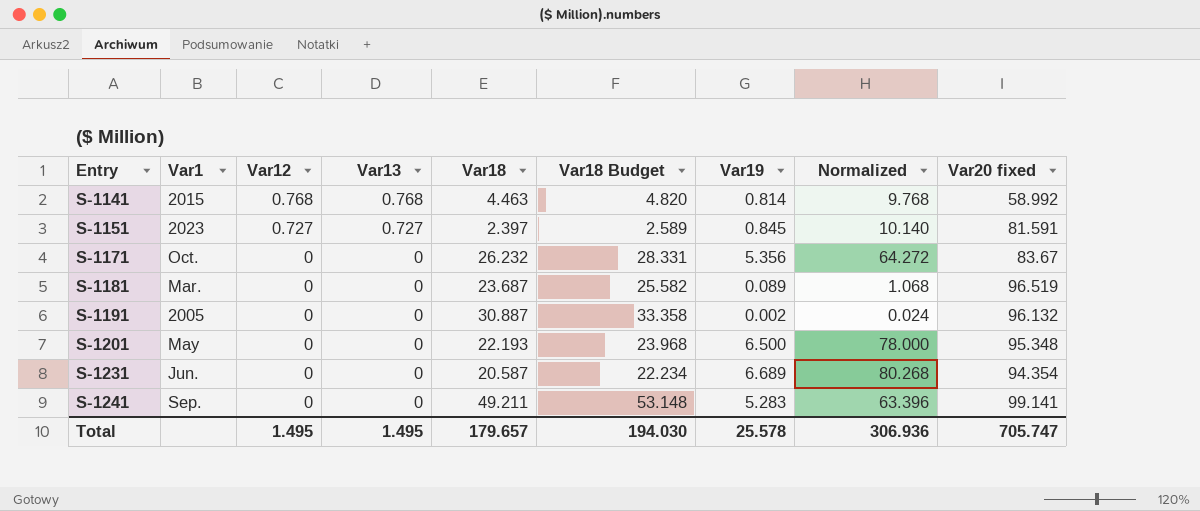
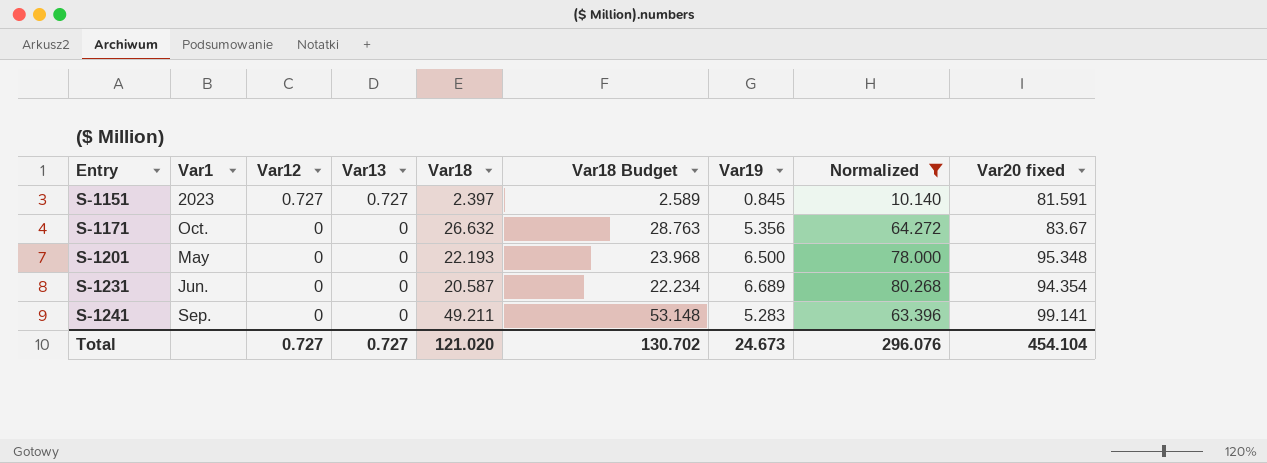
filter: none -> Normalized >= 10.140
S-1171 | Var18: 26.232 -> 26.632
S-1171 | Var18 Budget: 28.331 -> 28.763
Total | Var12: 1.495 -> 0.727
Total | Var13: 1.495 -> 0.727
Total | Var18: 179.657 -> 121.020
Total | Var18 Budget: 194.030 -> 130.702
Total | Var19: 25.578 -> 24.673
Total | Normalized: 306.936 -> 296.076
Total | Var20 fixed: 705.747 -> 454.104

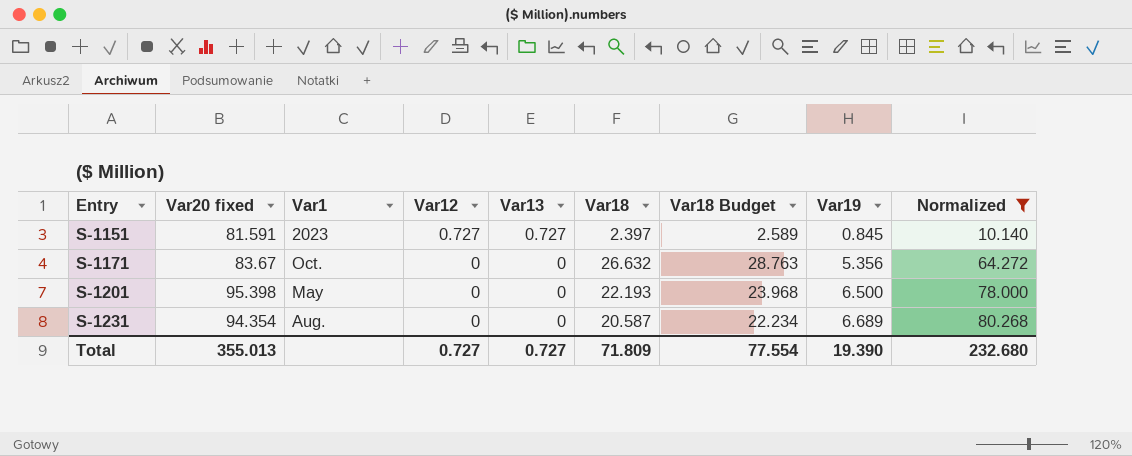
column Var20 fixed | position: 9 -> 2
row S-1241: Sep. | 0 | 0 | 49.211 | 53.148 | 5.283 | 63.396 | 99.141 -> none
S-1201 | Var20 fixed: 95.348 -> 95.398
S-1231 | Var1: Jun. -> Aug.
Total | Var20 fixed: 454.104 -> 355.013
Total | Var18: 121.020 -> 71.809
Total | Var18 Budget: 130.702 -> 77.554
Total | Var19: 24.673 -> 19.390
Total | Normalized: 296.076 -> 232.680

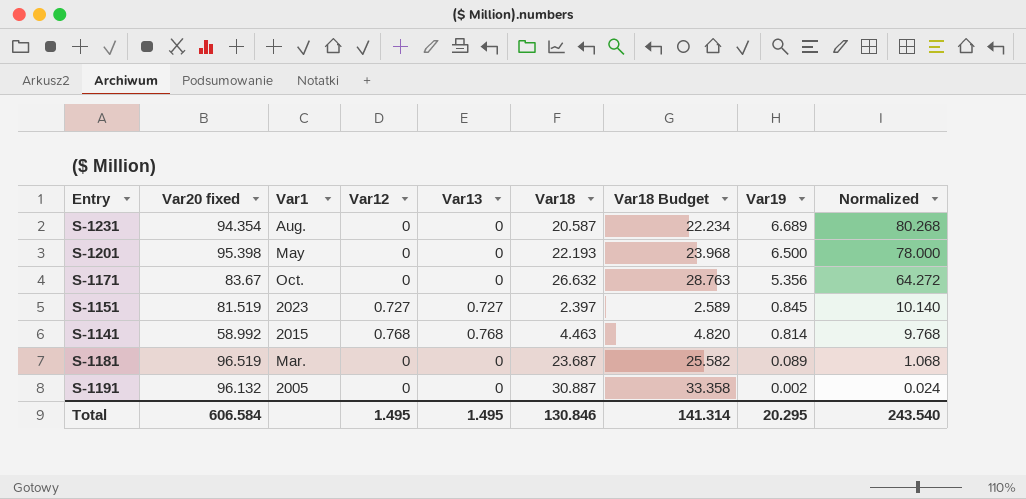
filter: Normalized >= 10.140 -> none
row order: Entry ascending -> Var19 descending
S-1151 | Var20 fixed: 81.591 -> 81.519
Total | Var20 fixed: 355.013 -> 606.584
Total | Var12: 0.727 -> 1.495
Total | Var13: 0.727 -> 1.495
Total | Var18: 71.809 -> 130.846
Total | Var18 Budget: 77.554 -> 141.314
Total | Var19: 19.390 -> 20.295
Total | Normalized: 232.680 -> 243.540

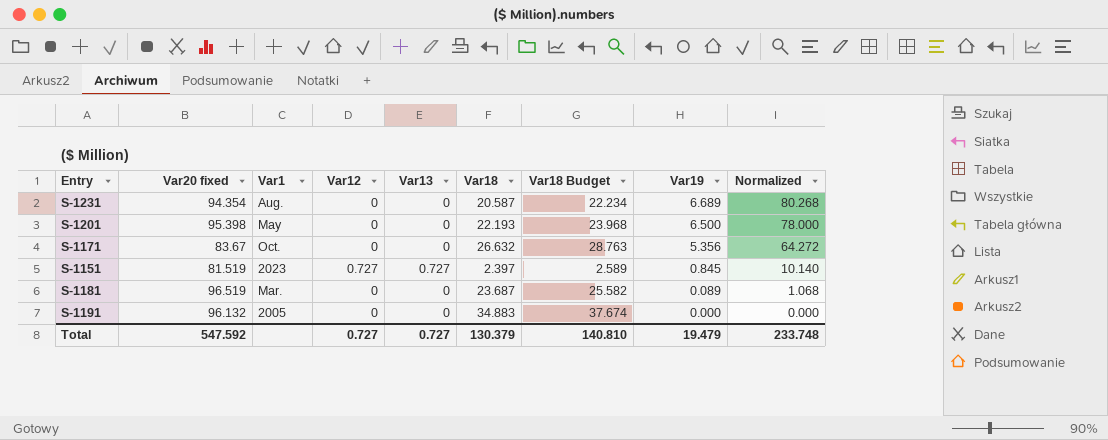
row S-1141: 58.992 | 2015 | 0.768 | 0.768 | 4.463 | 4.820 | 0.814 | 9.768 -> none
S-1191 | Var18: 30.887 -> 34.883
S-1191 | Var18 Budget: 33.358 -> 37.674
S-1191 | Var19: 0.002 -> 0.000
S-1191 | Normalized: 0.024 -> 0.000
Total | Var20 fixed: 606.584 -> 547.592
Total | Var12: 1.495 -> 0.727
Total | Var13: 1.495 -> 0.727
Total | Var18: 130.846 -> 130.379
Total | Var18 Budget: 141.314 -> 140.810
Total | Var19: 20.295 -> 19.479
Total | Normalized: 243.540 -> 233.748

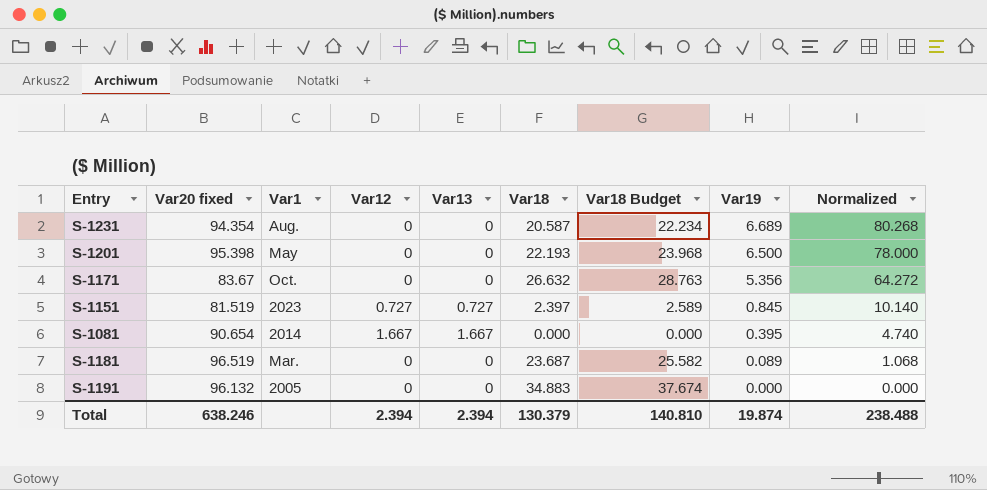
row S-1081: none -> 90.654 | 2014 | 1.667 | 1.667 | 0.000 | 0.000 | 0.395 | 4.740
Total | Var20 fixed: 547.592 -> 638.246
Total | Var12: 0.727 -> 2.394
Total | Var13: 0.727 -> 2.394
Total | Var19: 19.479 -> 19.874
Total | Normalized: 233.748 -> 238.488

